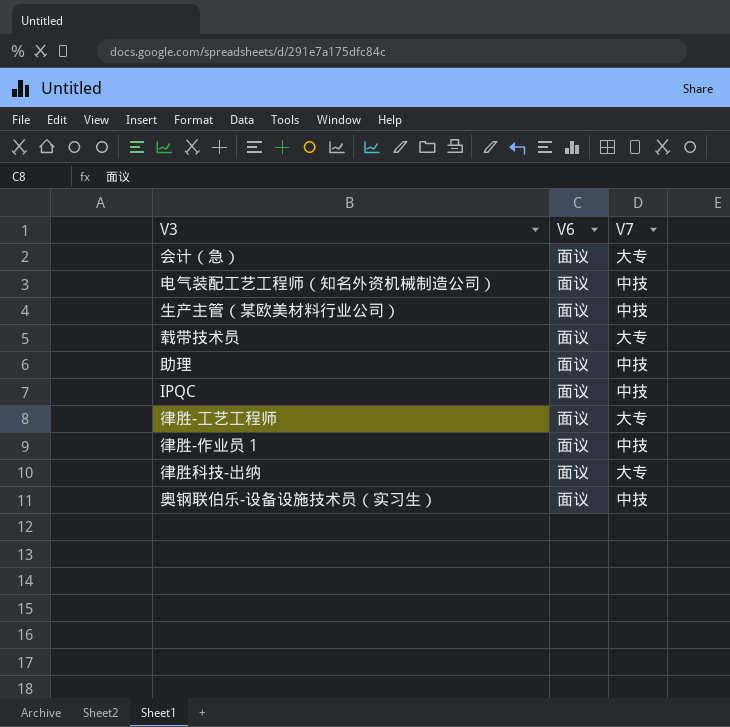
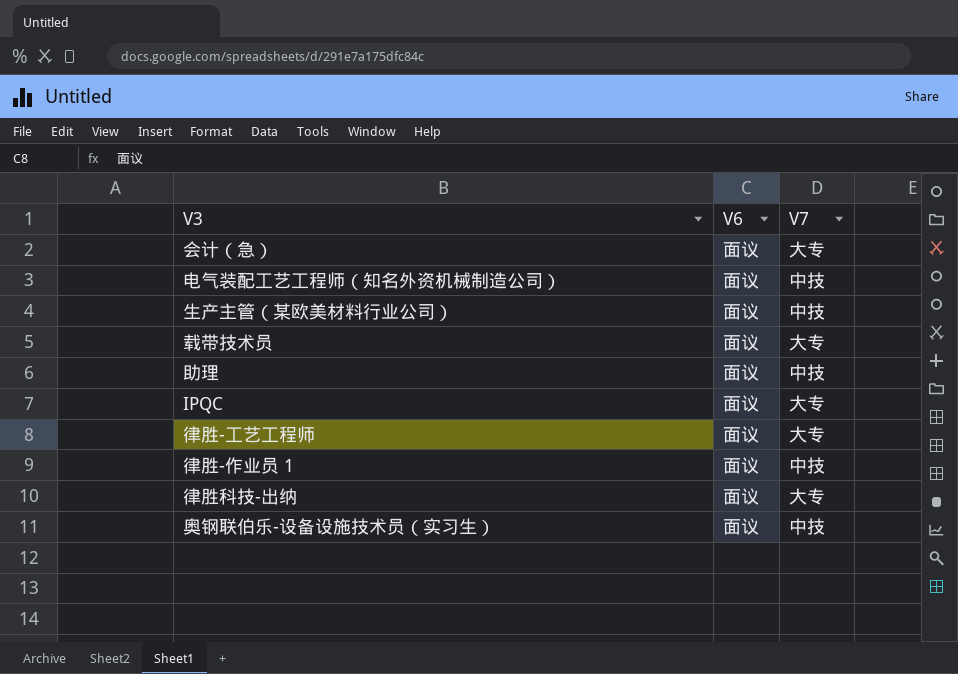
IPQC | V7: 中技 -> 大专

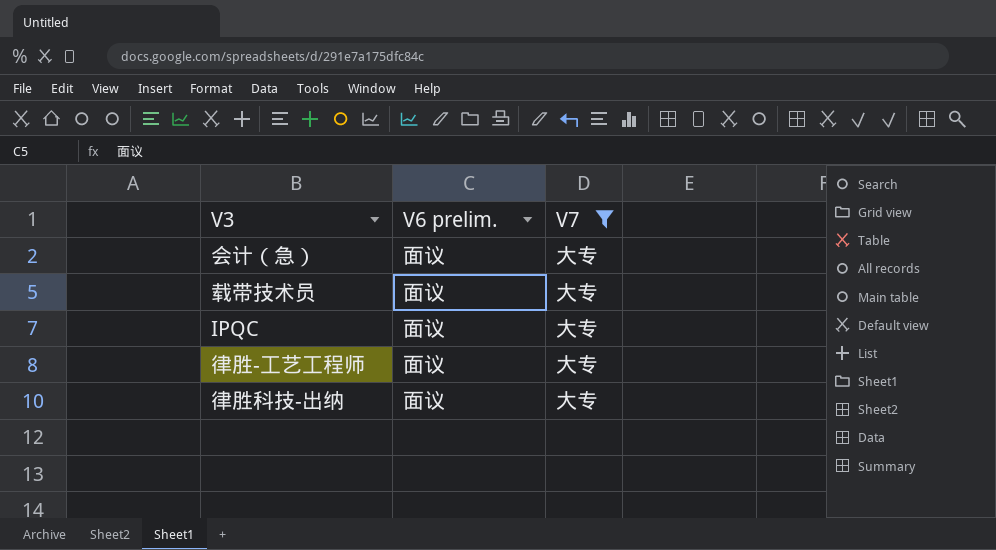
filter: none -> V7 = 大专
column name: V6 -> V6 prelim.

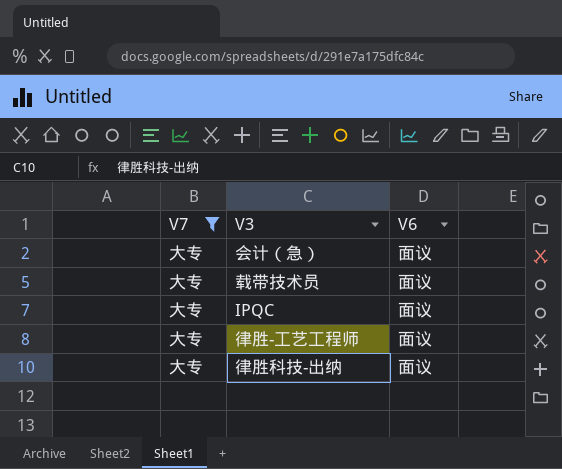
column V7 | position: 3 -> 1
column name: V6 prelim. -> V6

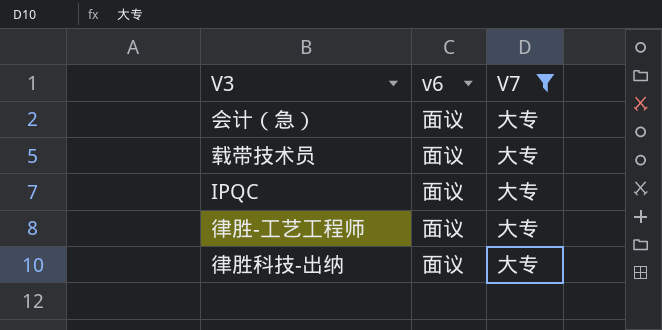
column name: V6 -> v6
column V7 | position: 1 -> 3

